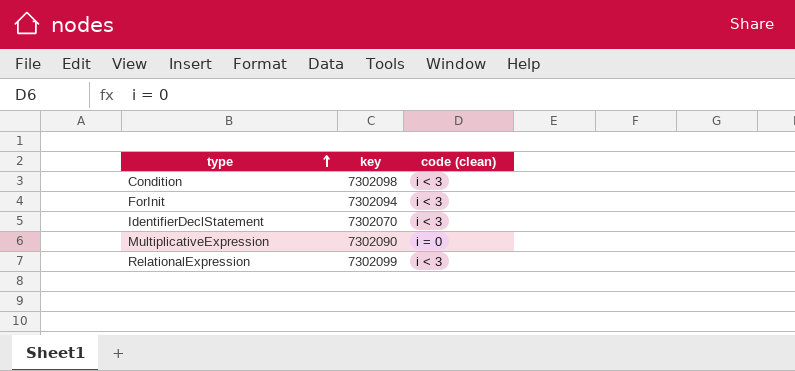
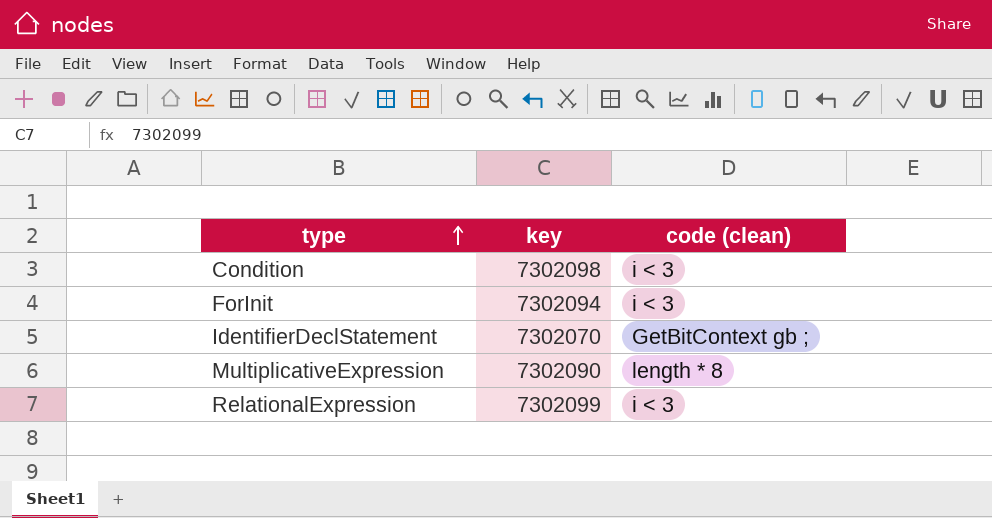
IdentifierDeclStatement | code (clean): i < 3 -> GetBitContext gb ;
MultiplicativeExpression | code (clean): i = 0 -> length * 8

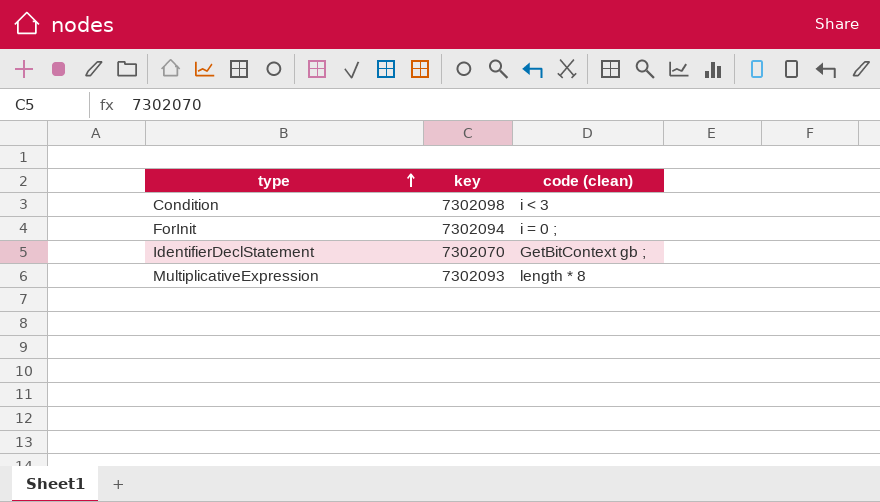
row RelationalExpression: 7302099 | i < 3 -> none
ForInit | code (clean): i < 3 -> i = 0 ;
MultiplicativeExpression | key: 7302090 -> 7302093

